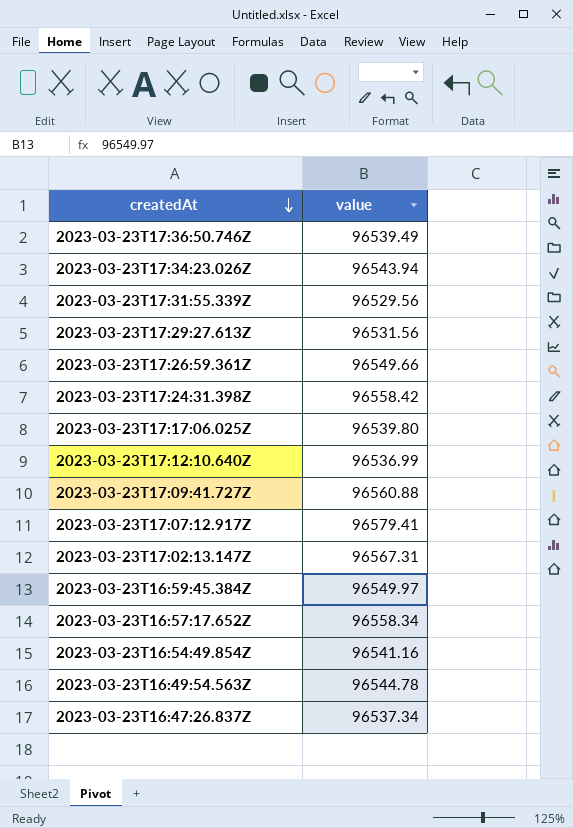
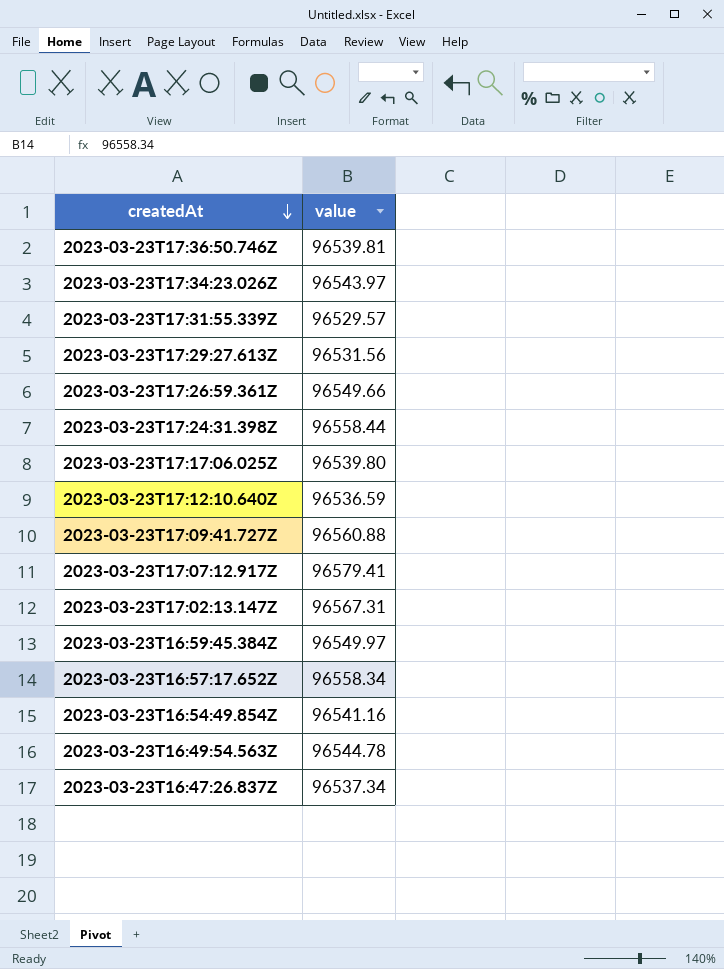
2023-03-23T17:36:50.746Z | value: 96539.49 -> 96539.81
2023-03-23T17:34:23.026Z | value: 96543.94 -> 96543.97
2023-03-23T17:31:55.339Z | value: 96529.56 -> 96529.57
2023-03-23T17:24:31.398Z | value: 96558.42 -> 96558.44
2023-03-23T17:12:10.640Z | value: 96536.99 -> 96536.59

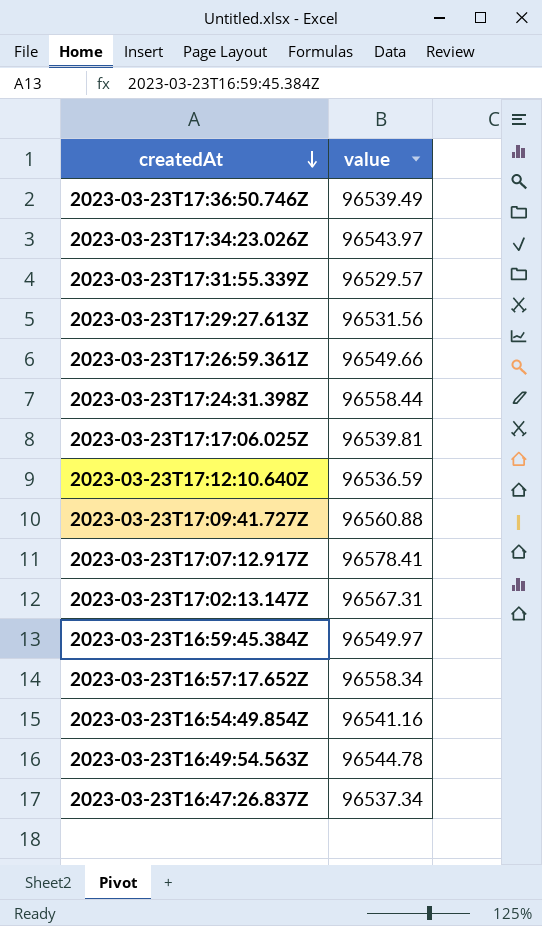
2023-03-23T17:36:50.746Z | value: 96539.81 -> 96539.49
2023-03-23T17:17:06.025Z | value: 96539.80 -> 96539.81
2023-03-23T17:07:12.917Z | value: 96579.41 -> 96578.41

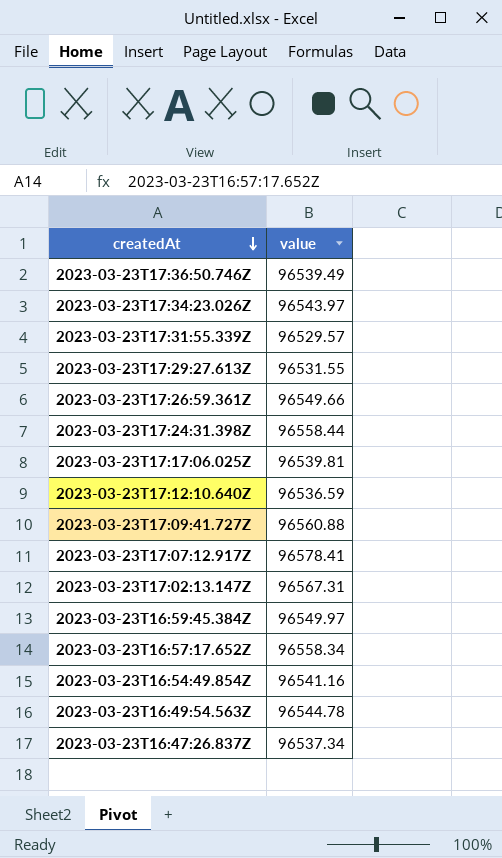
2023-03-23T17:29:27.613Z | value: 96531.56 -> 96531.55

